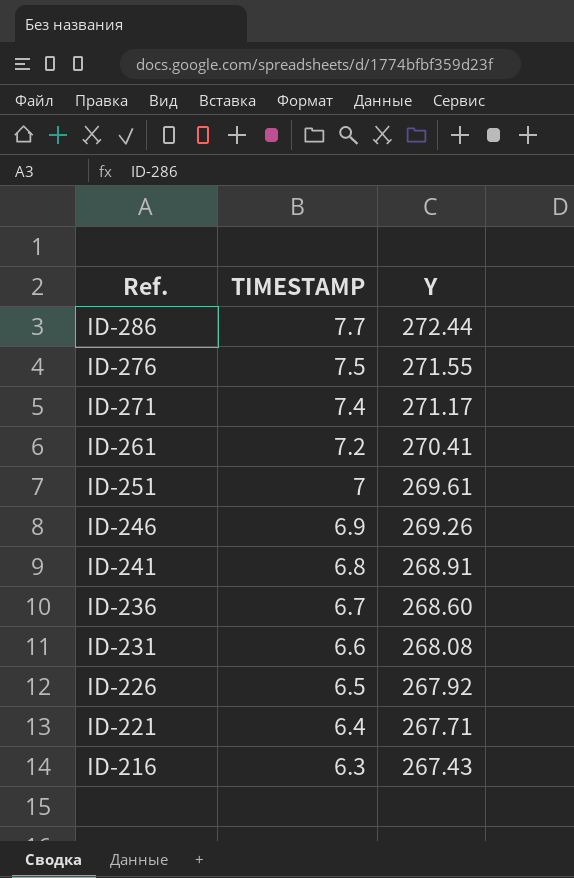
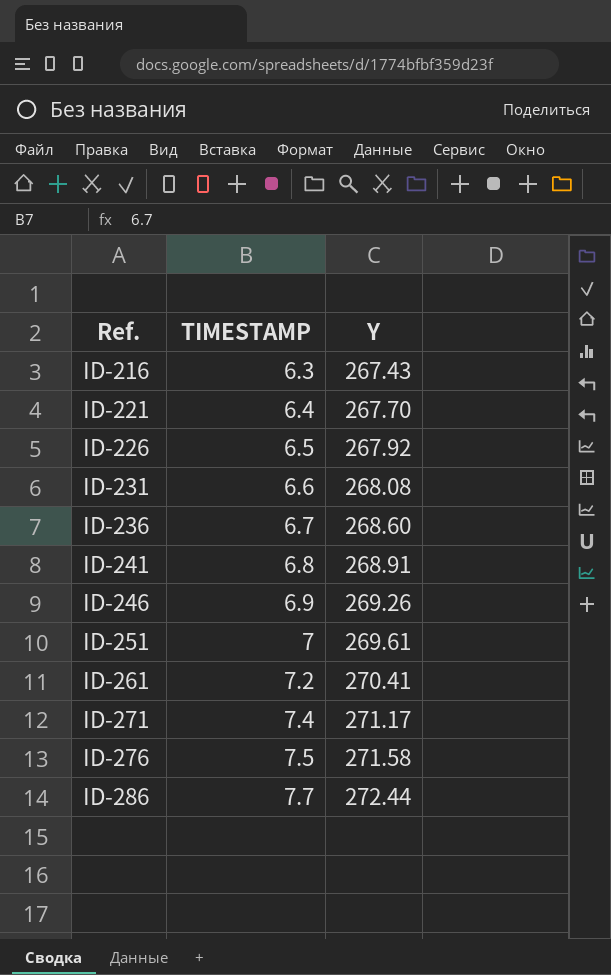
row order: Ref. descending -> Ref. ascending
ID-221 | Y: 267.71 -> 267.70
ID-276 | Y: 271.55 -> 271.58

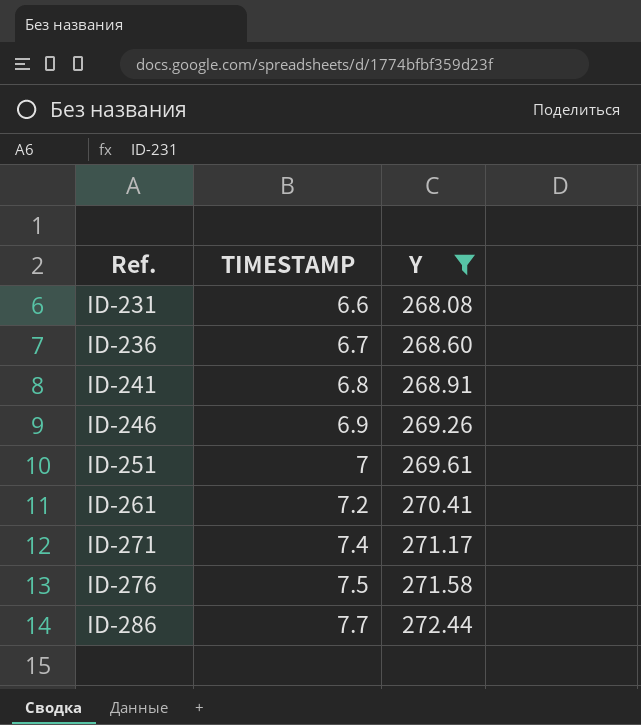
filter: none -> Y >= 268.08

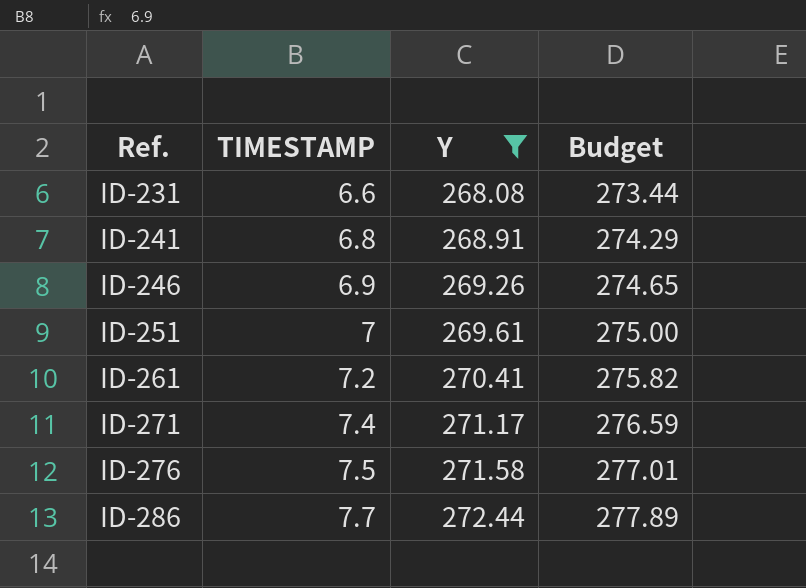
column Budget | formula: none -> [Y] * 1.02
row ID-236: 6.7 | 268.60 -> none

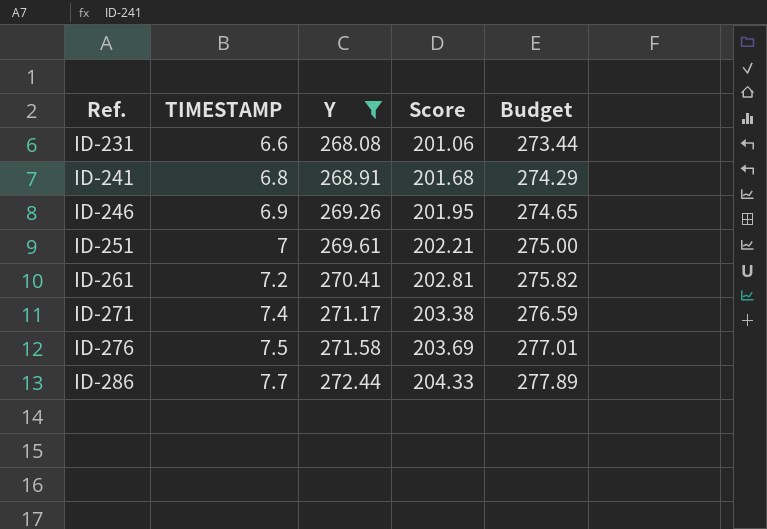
column Score | formula: none -> [Y] * 0.75

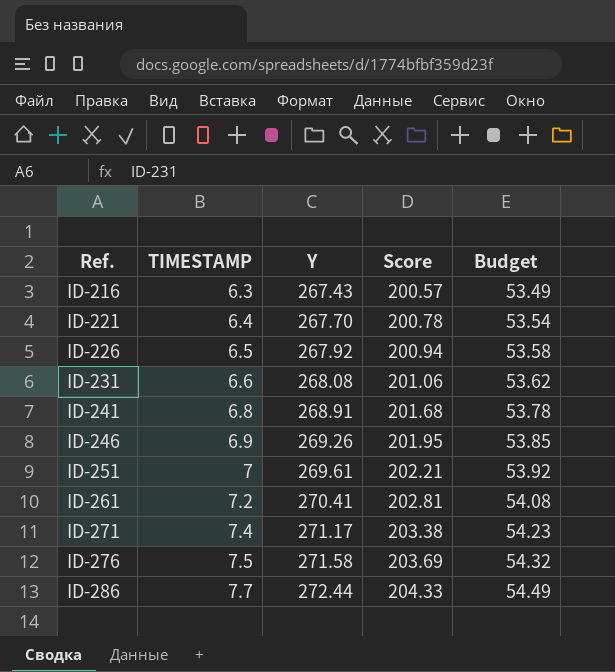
filter: Y >= 268.08 -> none
column Budget | formula: [Y] * 1.02 -> [Y] * 0.2

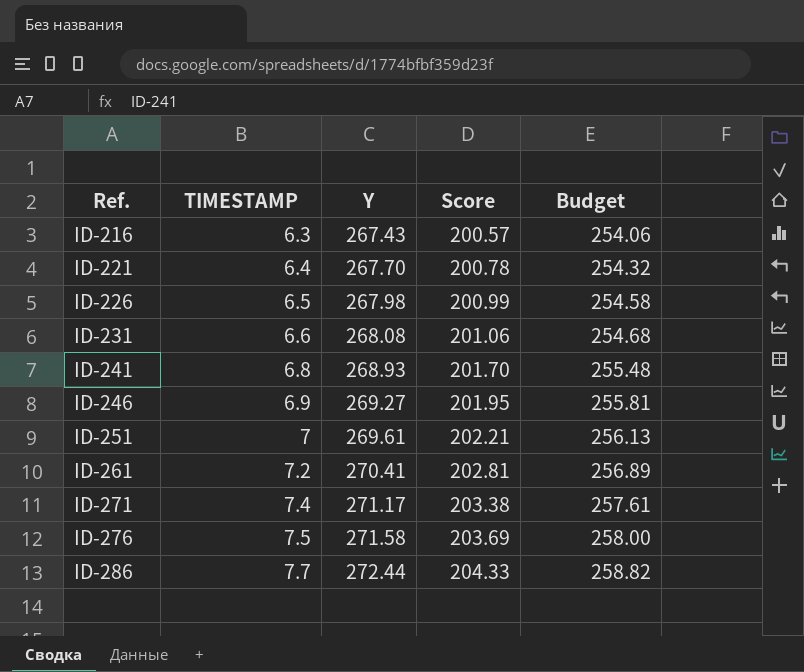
column Budget | formula: [Y] * 0.2 -> [Y] * 0.95
ID-226 | Y: 267.92 -> 267.98
ID-226 | Score: 200.94 -> 200.99
ID-241 | Y: 268.91 -> 268.93
ID-241 | Score: 201.68 -> 201.70
ID-246 | Y: 269.26 -> 269.27

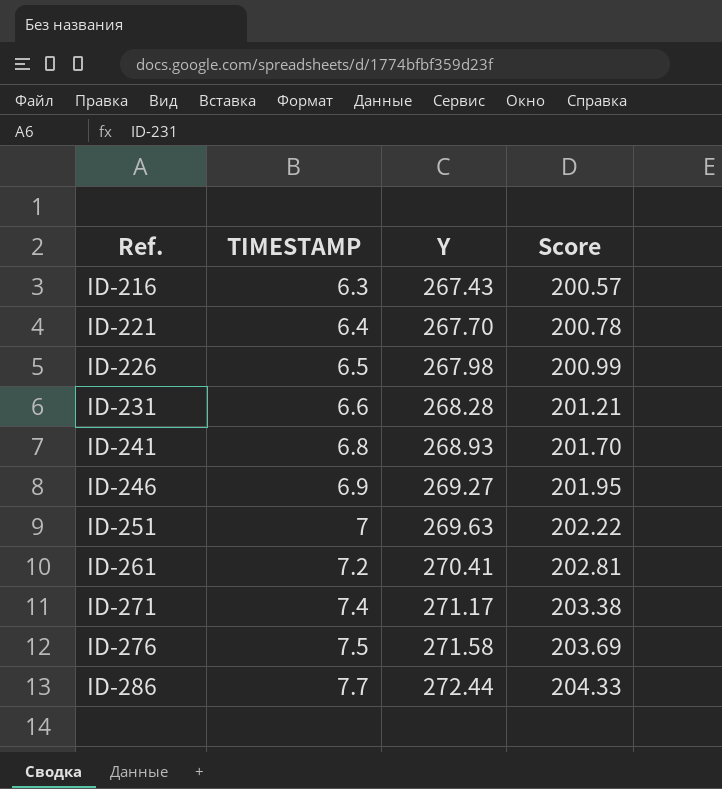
column Budget | formula: [Y] * 0.95 -> none
ID-231 | Y: 268.08 -> 268.28
ID-231 | Score: 201.06 -> 201.21
ID-251 | Y: 269.61 -> 269.63
ID-251 | Score: 202.21 -> 202.22

